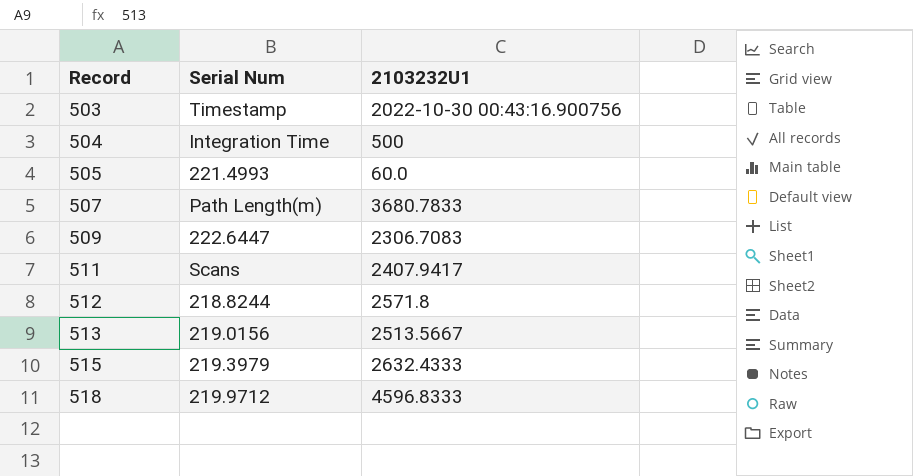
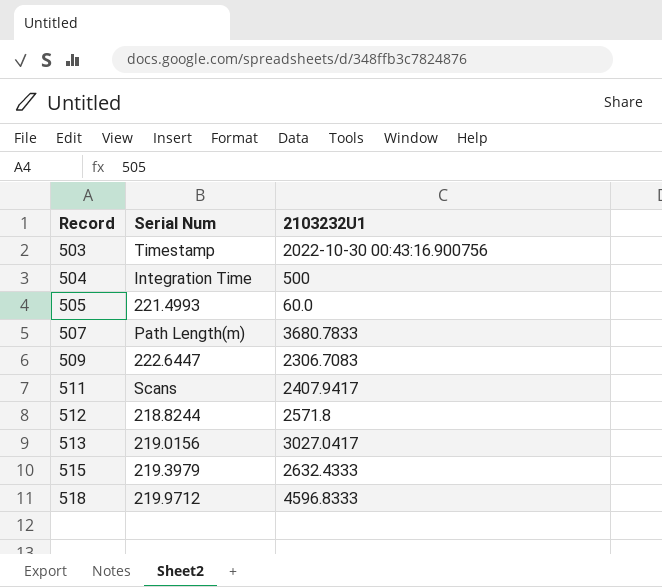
513 | 2103232U1: 2513.5667 -> 3027.0417

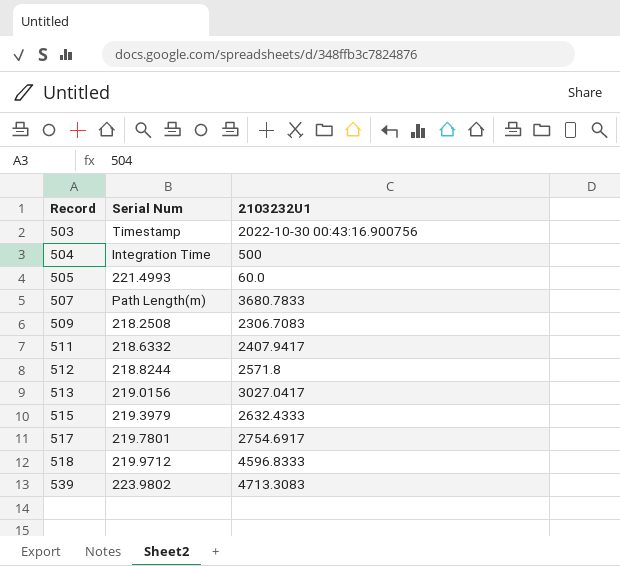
509 | Serial Num: 222.6447 -> 218.2508
511 | Serial Num: Scans -> 218.6332
row 517: none -> 219.7801 | 2754.6917
row 539: none -> 223.9802 | 4713.3083

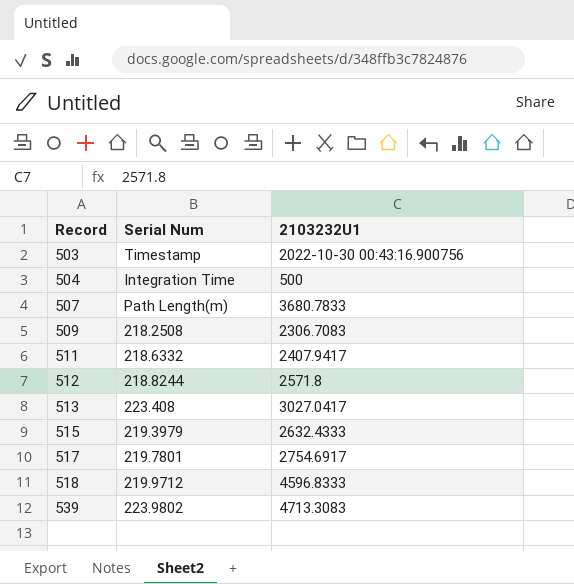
row 505: 221.4993 | 60.0 -> none
513 | Serial Num: 219.0156 -> 223.408

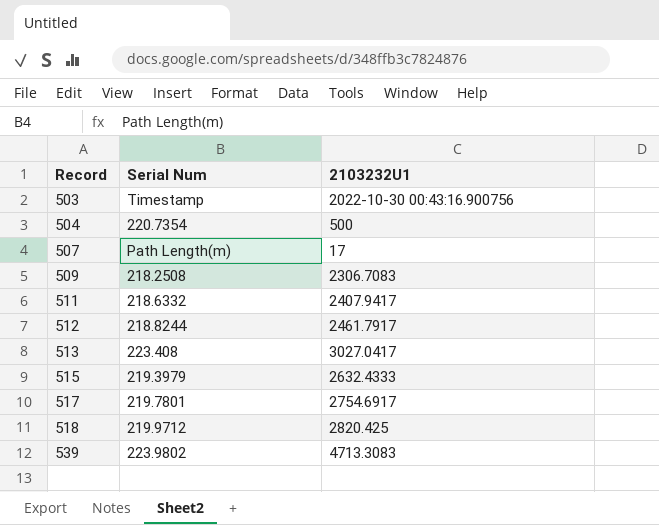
504 | Serial Num: Integration Time -> 220.7354
507 | 2103232U1: 3680.7833 -> 17
512 | 2103232U1: 2571.8 -> 2461.7917
518 | 2103232U1: 4596.8333 -> 2820.425

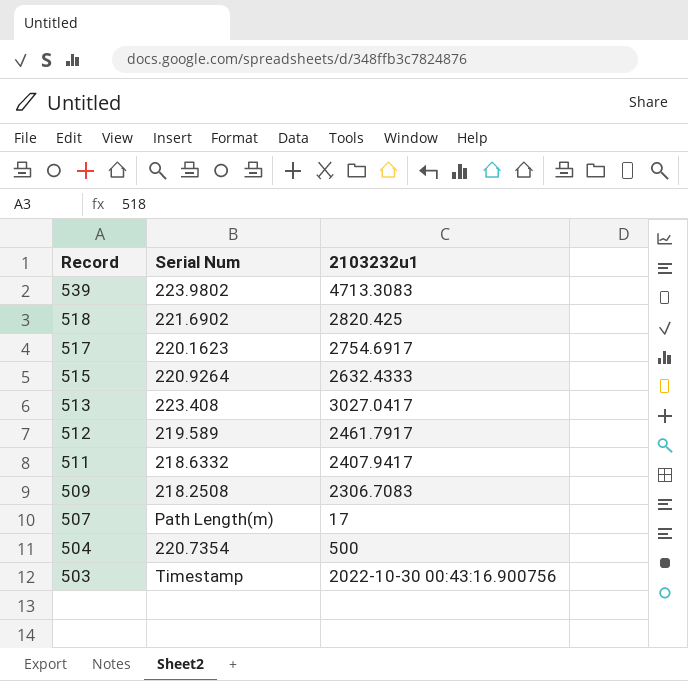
row order: Record ascending -> Record descending
column name: 2103232U1 -> 2103232u1
518 | Serial Num: 219.9712 -> 221.6902
517 | Serial Num: 219.7801 -> 220.1623
515 | Serial Num: 219.3979 -> 220.9264
512 | Serial Num: 218.8244 -> 219.589

